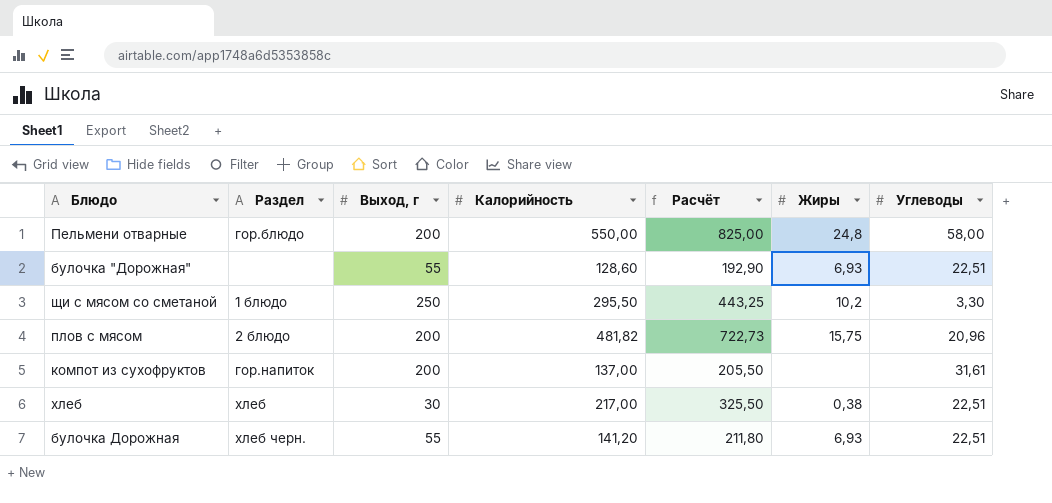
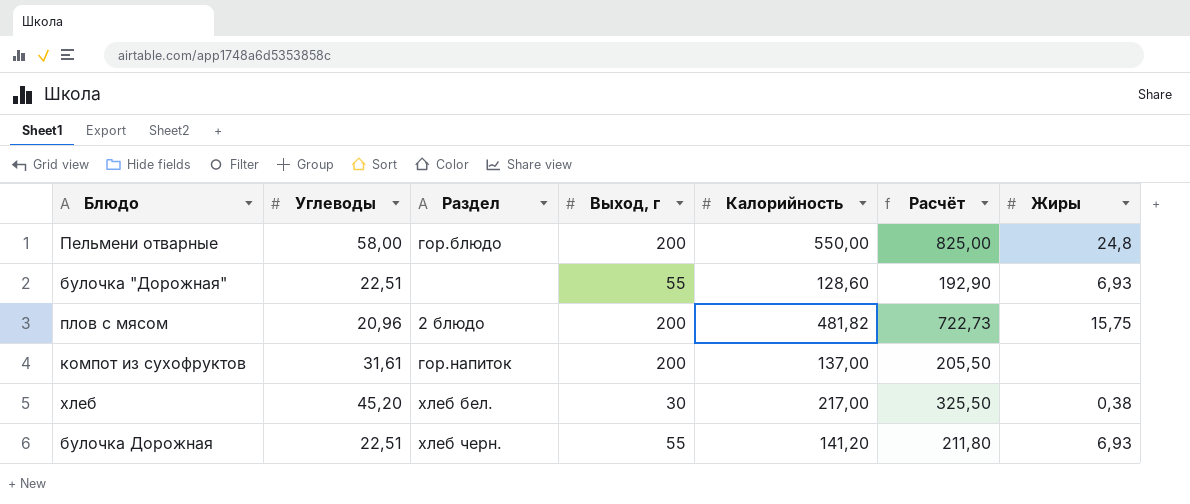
column Углеводы | position: 7 -> 2
row щи с мясом со сметаной: 1 блюдо | 250 | 295,50 | 443,25 | 10,2 | 3,30 -> none
хлеб | Углеводы: 22,51 -> 45,20
хлеб | Раздел: хлеб -> хлеб бел.

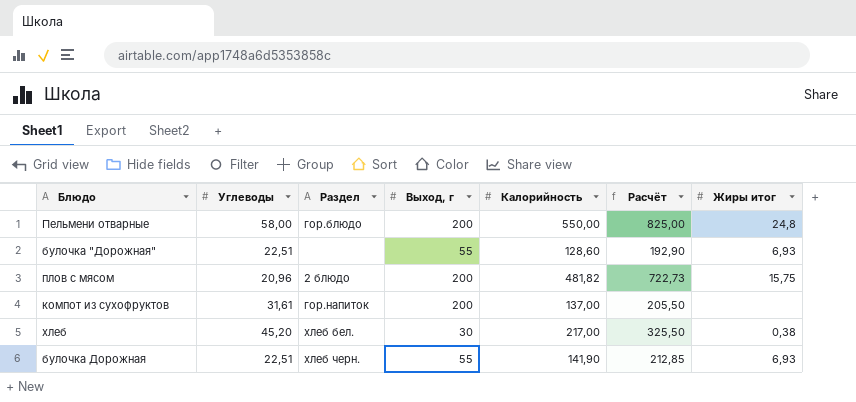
column name: Жиры -> Жиры итог
булочка Дорожная | Калорийность: 141,20 -> 141,90
булочка Дорожная | Расчёт: 211,80 -> 212,85

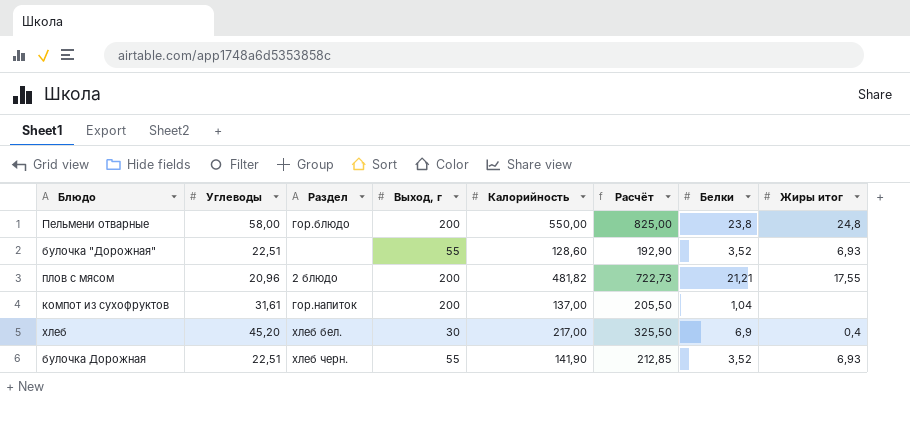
column Белки | position: none -> 7
плов с мясом | Жиры итог: 15,75 -> 17,55
хлеб | Жиры итог: 0,38 -> 0,4

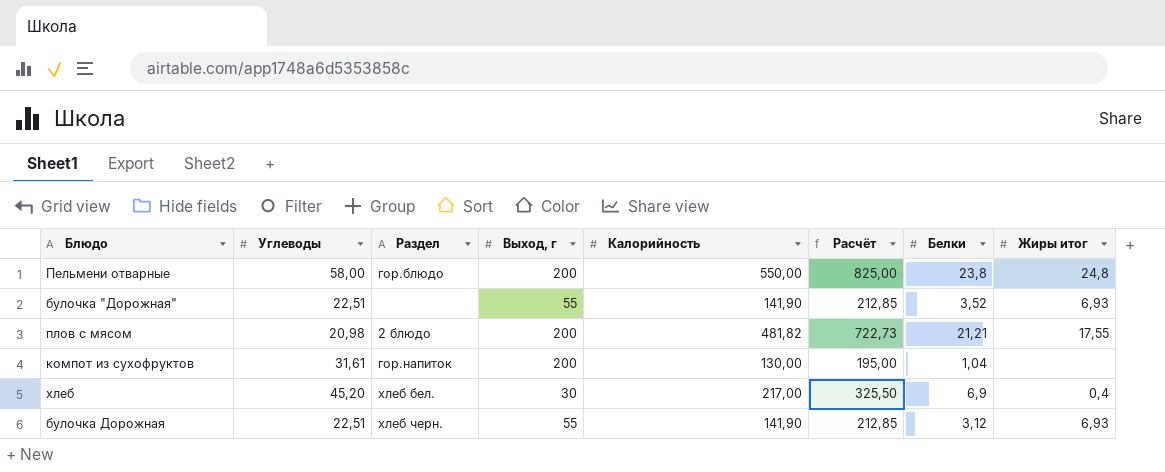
булочка "Дорожная" | Калорийность: 128,60 -> 141,90
булочка "Дорожная" | Расчёт: 192,90 -> 212,85
плов с мясом | Углеводы: 20,96 -> 20,98
компот из сухофруктов | Калорийность: 137,00 -> 130,00
компот из сухофруктов | Расчёт: 205,50 -> 195,00
булочка Дорожная | Белки: 3,52 -> 3,12

